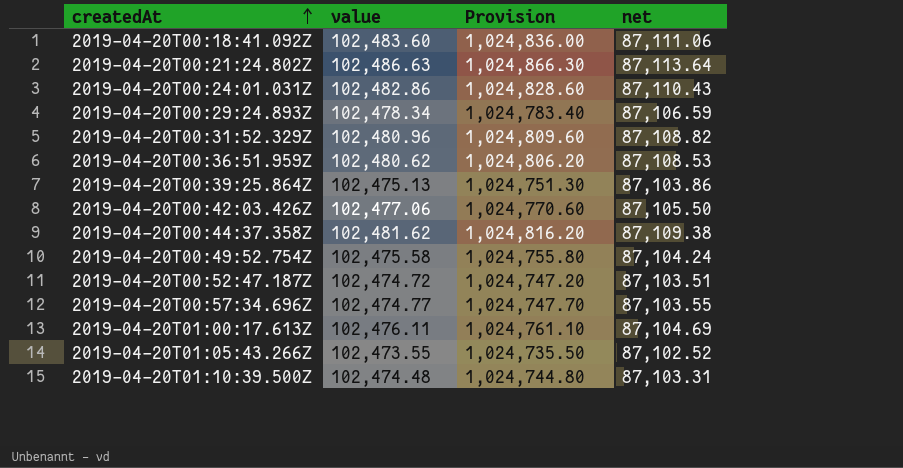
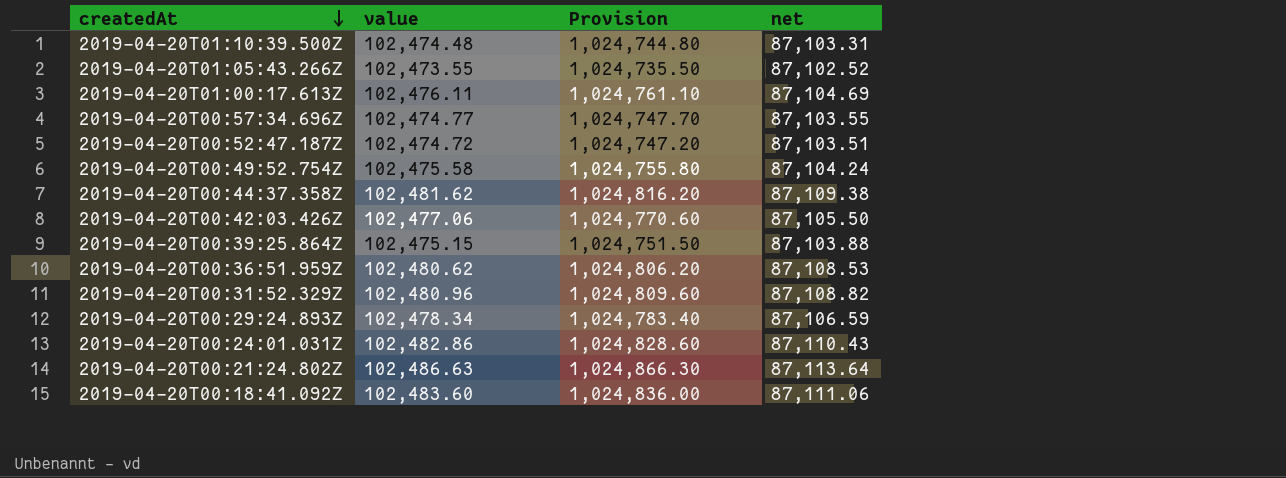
row order: createdAt ascending -> createdAt descending
2019-04-20T00:39:25.864Z | value: 102,475.13 -> 102,475.15
2019-04-20T00:39:25.864Z | Provision: 1,024,751.30 -> 1,024,751.50
2019-04-20T00:39:25.864Z | net: 87,103.86 -> 87,103.88

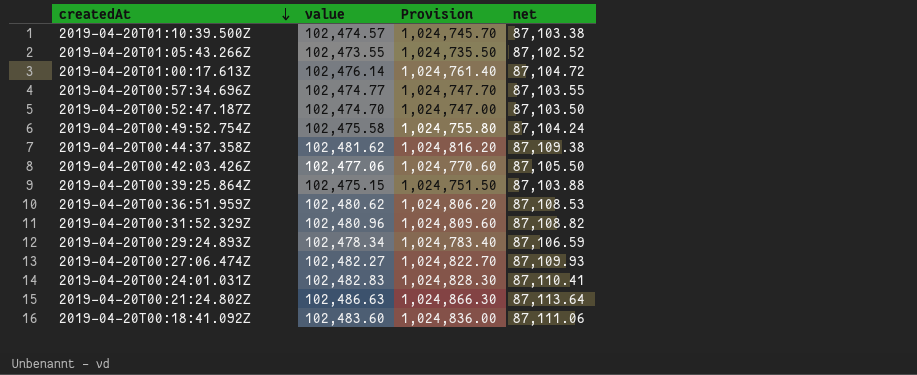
2019-04-20T01:10:39.500Z | value: 102,474.48 -> 102,474.57
2019-04-20T01:10:39.500Z | Provision: 1,024,744.80 -> 1,024,745.70
2019-04-20T01:10:39.500Z | net: 87,103.31 -> 87,103.38
2019-04-20T01:00:17.613Z | value: 102,476.11 -> 102,476.14
2019-04-20T01:00:17.613Z | Provision: 1,024,761.10 -> 1,024,761.40
2019-04-20T01:00:17.613Z | net: 87,104.69 -> 87,104.72
2019-04-20T00:52:47.187Z | value: 102,474.72 -> 102,474.70
2019-04-20T00:52:47.187Z | Provision: 1,024,747.20 -> 1,024,747.00
2019-04-20T00:52:47.187Z | net: 87,103.51 -> 87,103.50
row 2019-04-20T00:27:06.474Z: none -> 102,482.27 | 1,024,822.70 | 87,109.93
2019-04-20T00:24:01.031Z | value: 102,482.86 -> 102,482.83
2019-04-20T00:24:01.031Z | Provision: 1,024,828.60 -> 1,024,828.30
2019-04-20T00:24:01.031Z | net: 87,110.43 -> 87,110.41

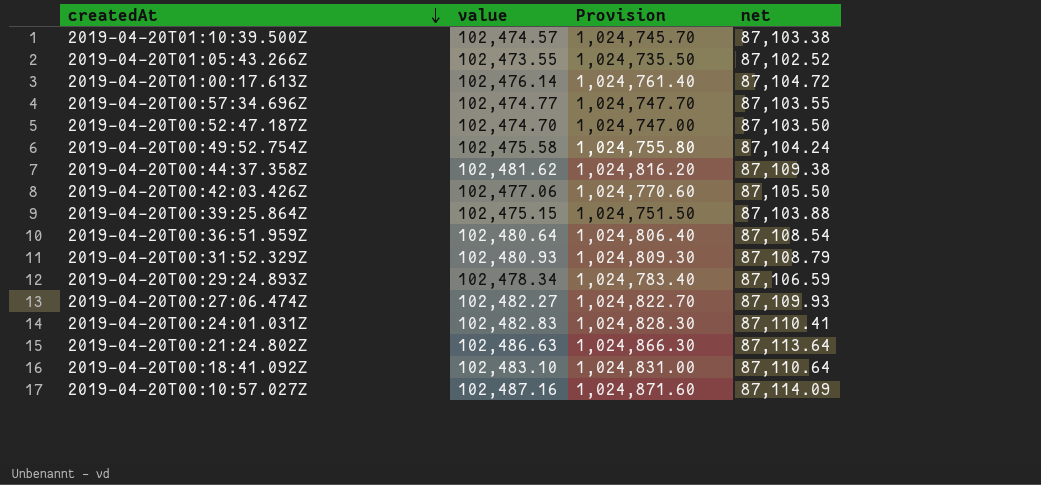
2019-04-20T00:36:51.959Z | value: 102,480.62 -> 102,480.64
2019-04-20T00:36:51.959Z | Provision: 1,024,806.20 -> 1,024,806.40
2019-04-20T00:36:51.959Z | net: 87,108.53 -> 87,108.54
2019-04-20T00:31:52.329Z | value: 102,480.96 -> 102,480.93
2019-04-20T00:31:52.329Z | Provision: 1,024,809.60 -> 1,024,809.30
2019-04-20T00:31:52.329Z | net: 87,108.82 -> 87,108.79
2019-04-20T00:18:41.092Z | value: 102,483.60 -> 102,483.10
2019-04-20T00:18:41.092Z | Provision: 1,024,836.00 -> 1,024,831.00
2019-04-20T00:18:41.092Z | net: 87,111.06 -> 87,110.64
row 2019-04-20T00:10:57.027Z: none -> 102,487.16 | 1,024,871.60 | 87,114.09

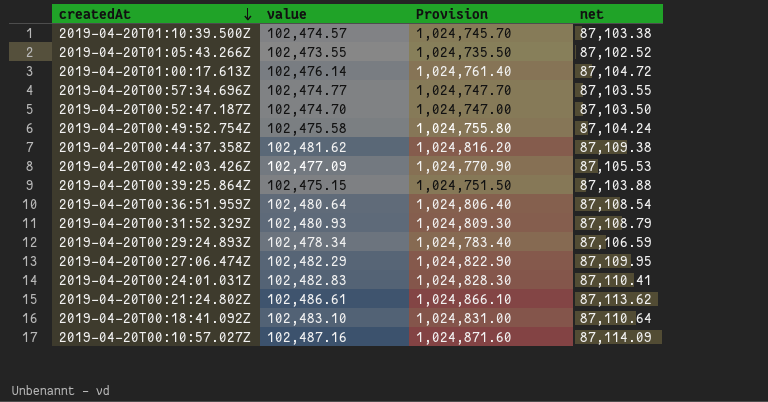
2019-04-20T00:42:03.426Z | value: 102,477.06 -> 102,477.09
2019-04-20T00:42:03.426Z | Provision: 1,024,770.60 -> 1,024,770.90
2019-04-20T00:42:03.426Z | net: 87,105.50 -> 87,105.53
2019-04-20T00:27:06.474Z | value: 102,482.27 -> 102,482.29
2019-04-20T00:27:06.474Z | Provision: 1,024,822.70 -> 1,024,822.90
2019-04-20T00:27:06.474Z | net: 87,109.93 -> 87,109.95
2019-04-20T00:21:24.802Z | value: 102,486.63 -> 102,486.61
2019-04-20T00:21:24.802Z | Provision: 1,024,866.30 -> 1,024,866.10
2019-04-20T00:21:24.802Z | net: 87,113.64 -> 87,113.62

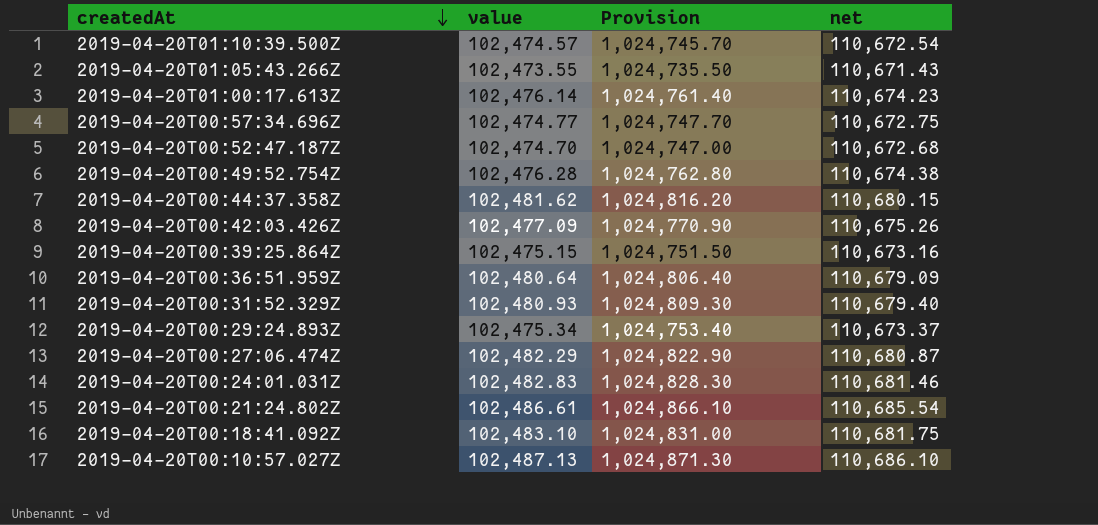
column net | formula: [value] * 0.85 -> [value] * 1.08
2019-04-20T00:49:52.754Z | value: 102,475.58 -> 102,476.28
2019-04-20T00:49:52.754Z | Provision: 1,024,755.80 -> 1,024,762.80
2019-04-20T00:29:24.893Z | value: 102,478.34 -> 102,475.34
2019-04-20T00:29:24.893Z | Provision: 1,024,783.40 -> 1,024,753.40
2019-04-20T00:10:57.027Z | value: 102,487.16 -> 102,487.13
2019-04-20T00:10:57.027Z | Provision: 1,024,871.60 -> 1,024,871.30

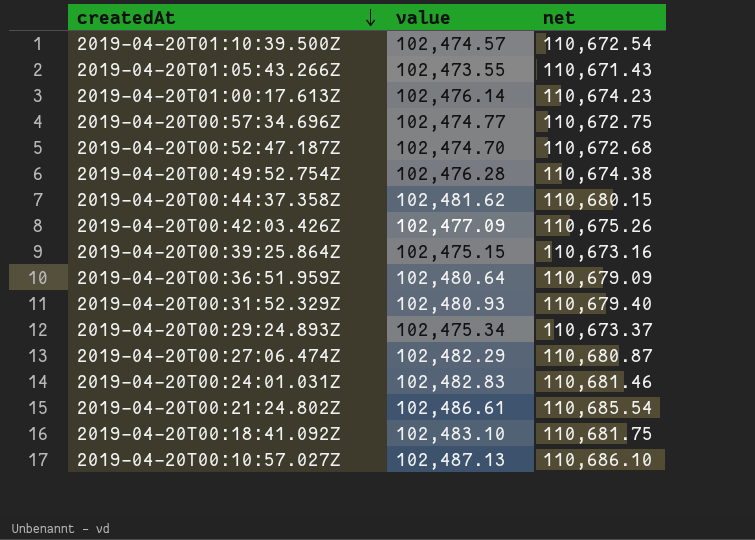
column Provision | formula: [value] * 10 -> none

